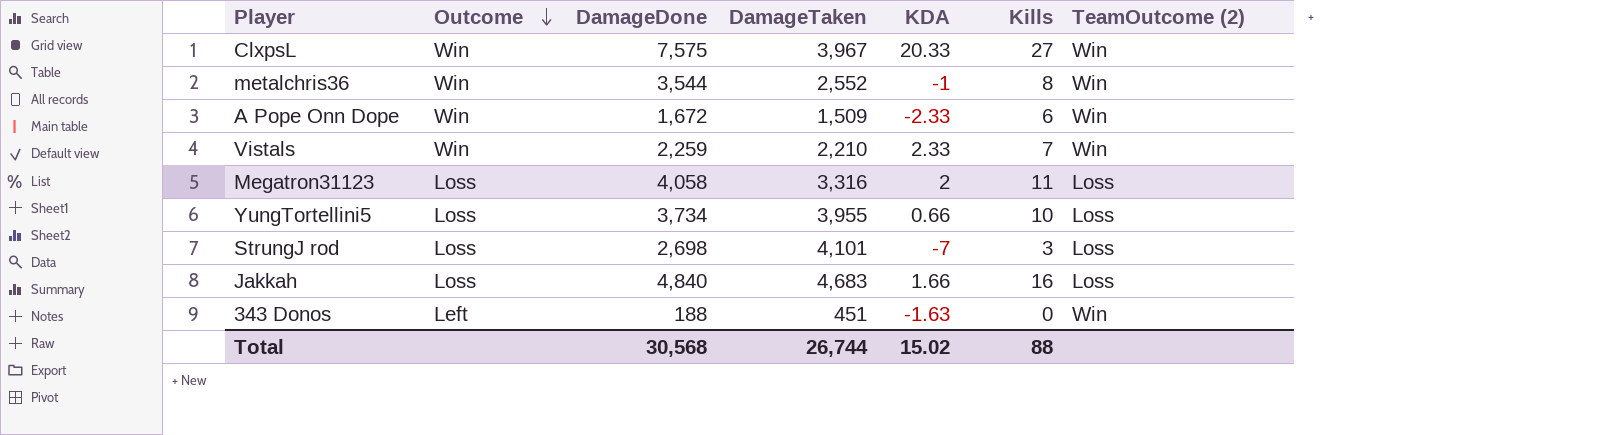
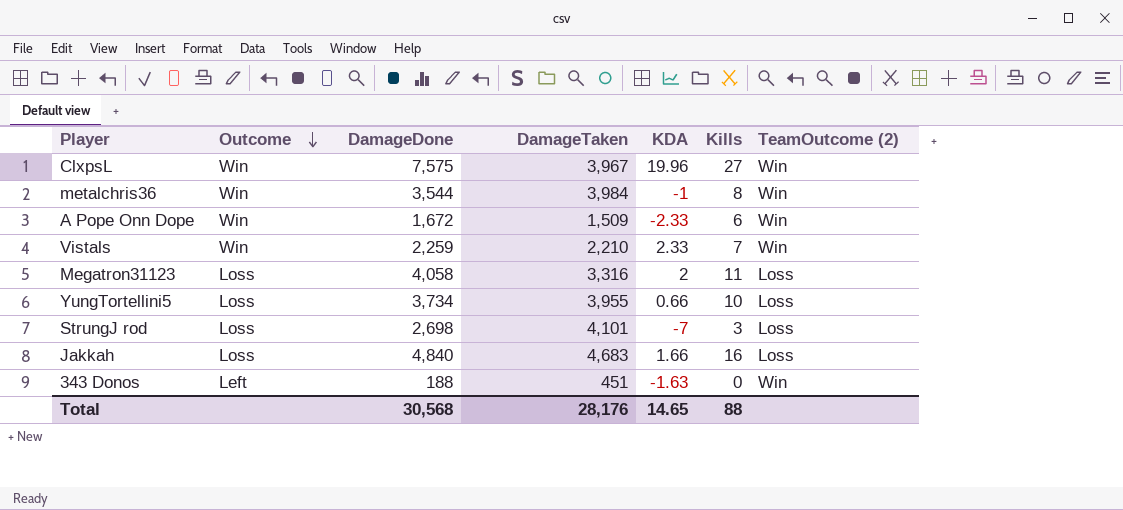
ClxpsL | KDA: 20.33 -> 19.96
metalchris36 | DamageTaken: 2,552 -> 3,984
Total | DamageTaken: 26,744 -> 28,176
Total | KDA: 15.02 -> 14.65

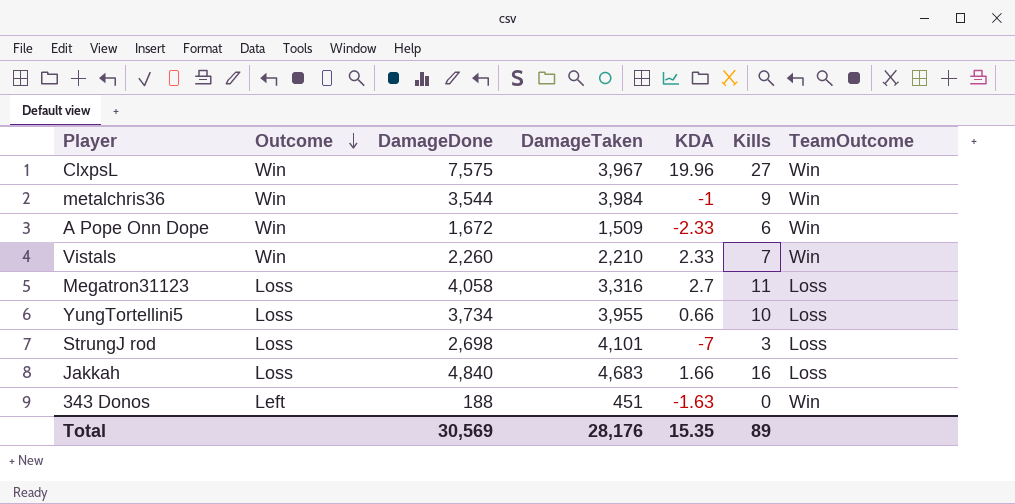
column name: TeamOutcome (2) -> TeamOutcome
metalchris36 | Kills: 8 -> 9
Vistals | DamageDone: 2,259 -> 2,260
Megatron31123 | KDA: 2 -> 2.7
Total | DamageDone: 30,568 -> 30,569
Total | KDA: 14.65 -> 15.35
Total | Kills: 88 -> 89

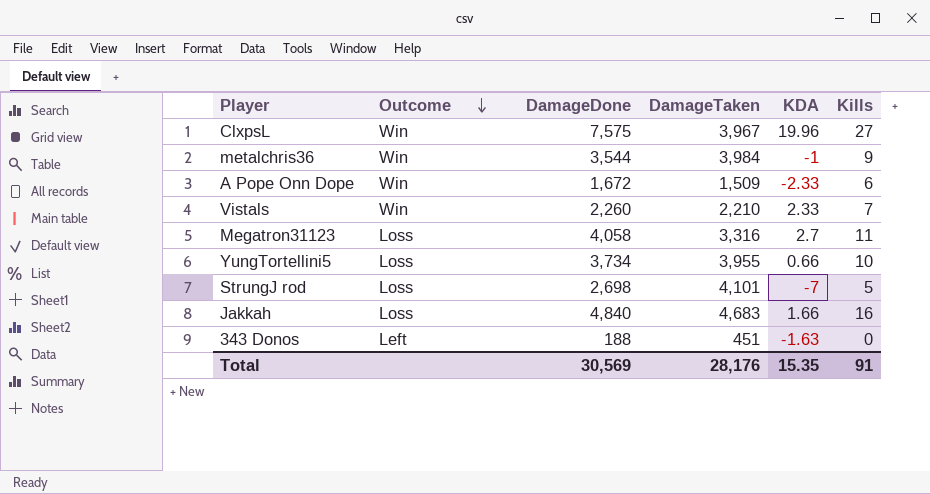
column TeamOutcome | position: 7 -> none
StrungJ rod | Kills: 3 -> 5
Total | Kills: 89 -> 91

